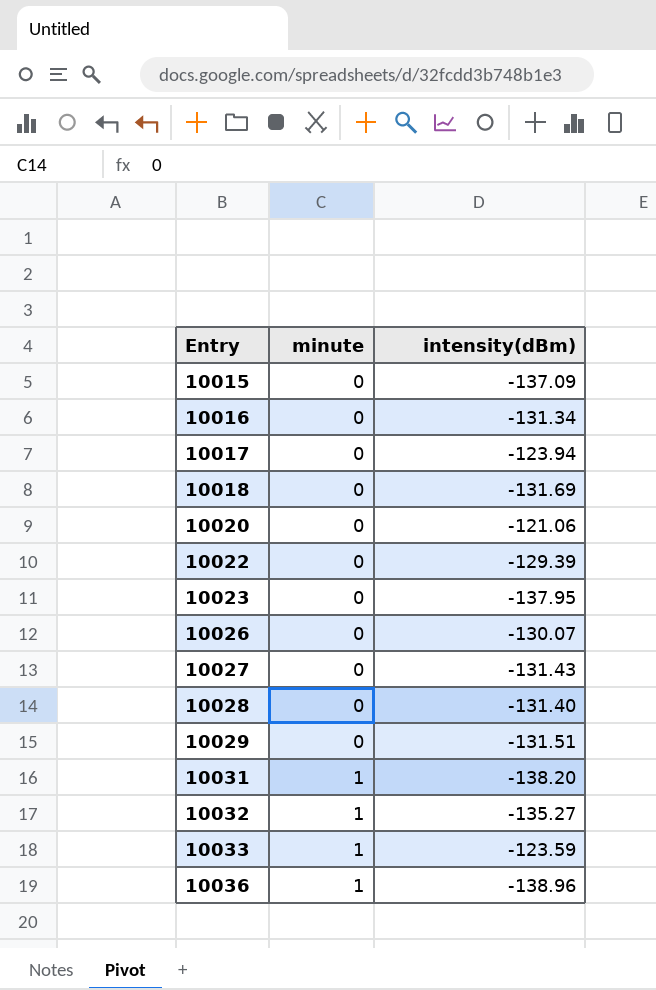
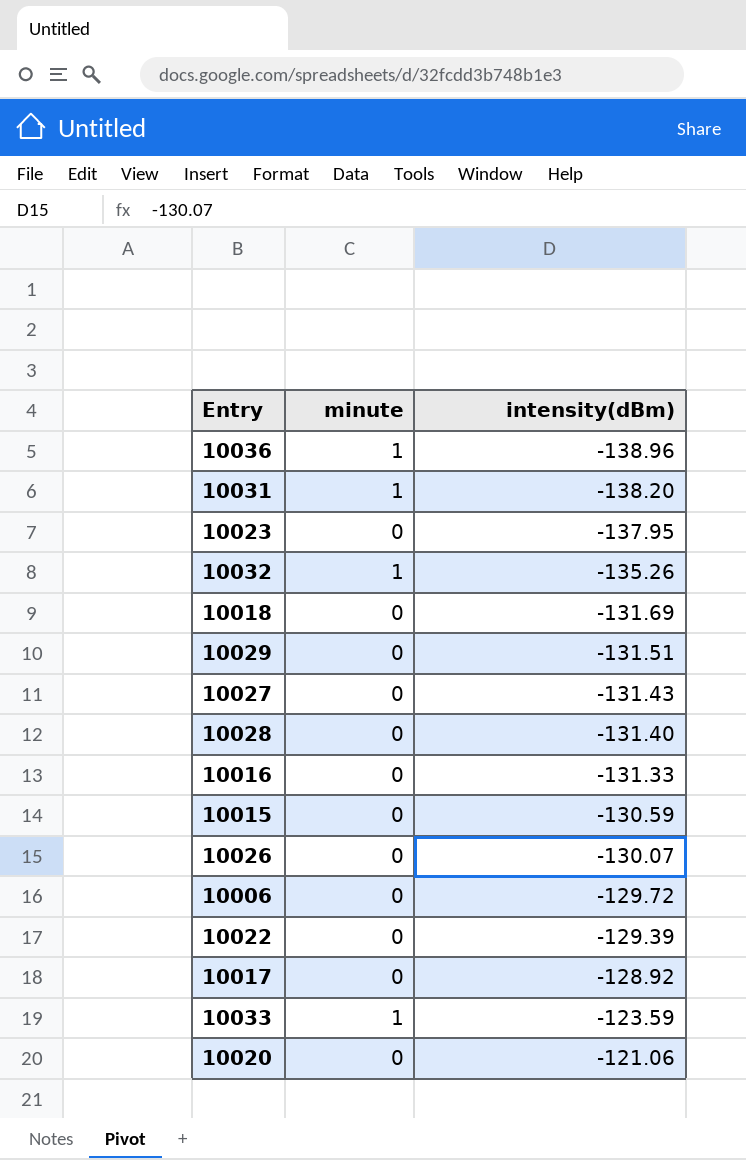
row order: Entry ascending -> intensity(dBm) ascending
10032 | intensity(dBm): -135.27 -> -135.26
10016 | intensity(dBm): -131.34 -> -131.33
10015 | intensity(dBm): -137.09 -> -130.59
row 10006: none -> 0 | -129.72
10017 | intensity(dBm): -123.94 -> -128.92

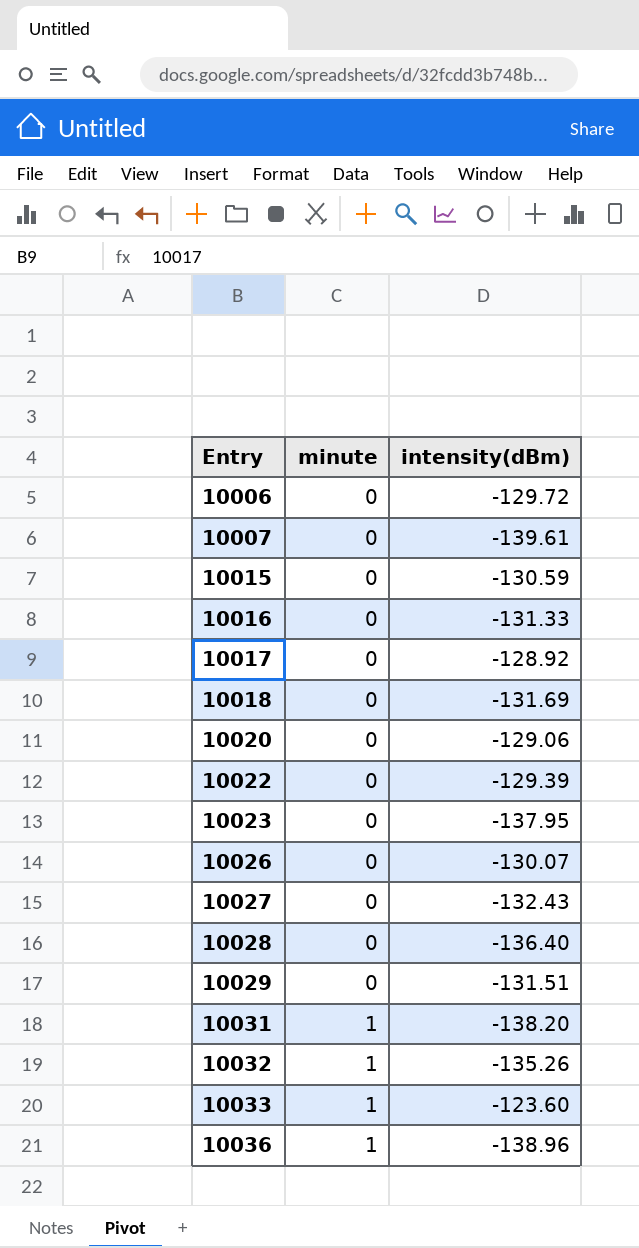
row order: intensity(dBm) ascending -> Entry ascending
row 10007: none -> 0 | -139.61
10020 | intensity(dBm): -121.06 -> -129.06
10027 | intensity(dBm): -131.43 -> -132.43
10028 | intensity(dBm): -131.40 -> -136.40
10033 | intensity(dBm): -123.59 -> -123.60

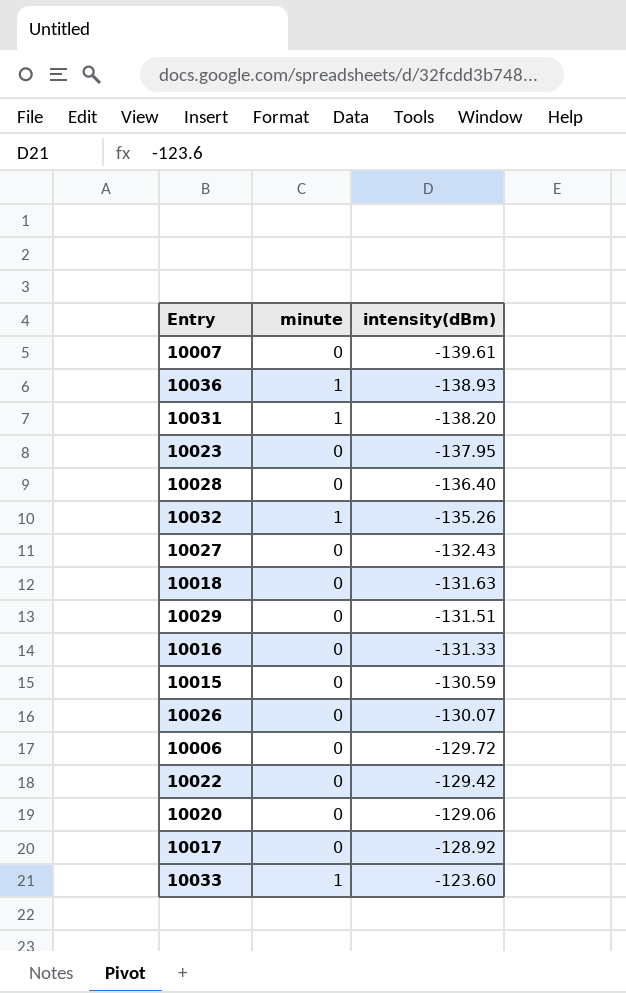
row order: Entry ascending -> intensity(dBm) ascending
10036 | intensity(dBm): -138.96 -> -138.93
10018 | intensity(dBm): -131.69 -> -131.63
10022 | intensity(dBm): -129.39 -> -129.42

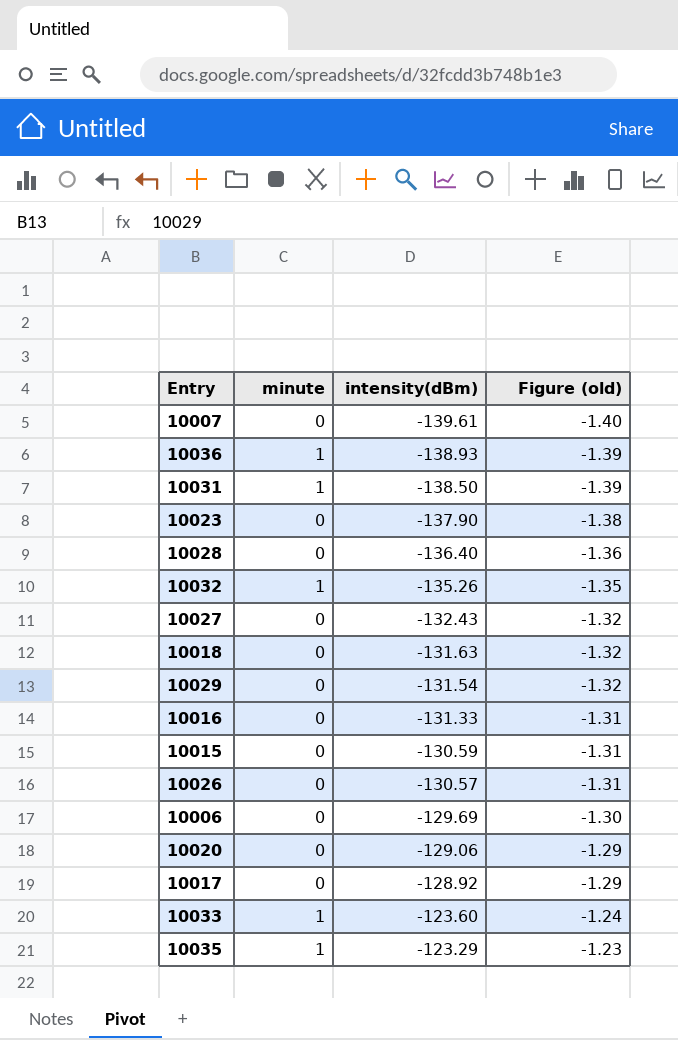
column Figure (old) | formula: none -> [intensity(dBm)] * 0.01
row 10022: 0 | -129.42 -> none
10031 | intensity(dBm): -138.20 -> -138.50
10023 | intensity(dBm): -137.95 -> -137.90
10029 | intensity(dBm): -131.51 -> -131.54
10026 | intensity(dBm): -130.07 -> -130.57
10006 | intensity(dBm): -129.72 -> -129.69
row 10035: none -> 1 | -123.29 | -1.23

